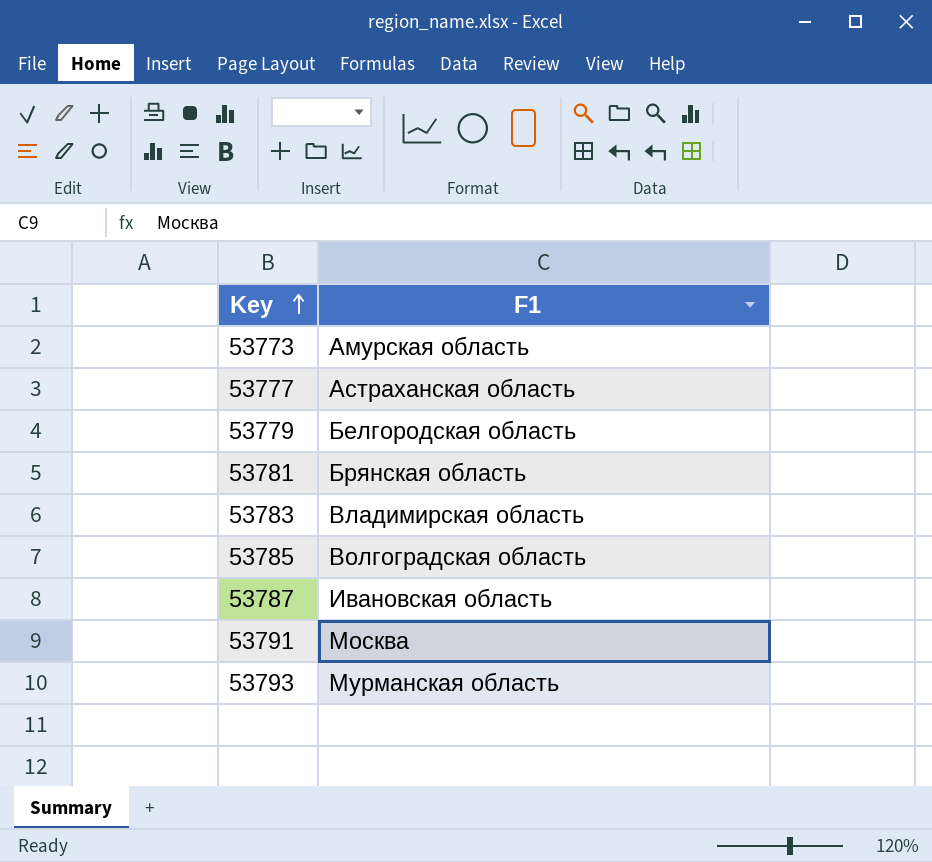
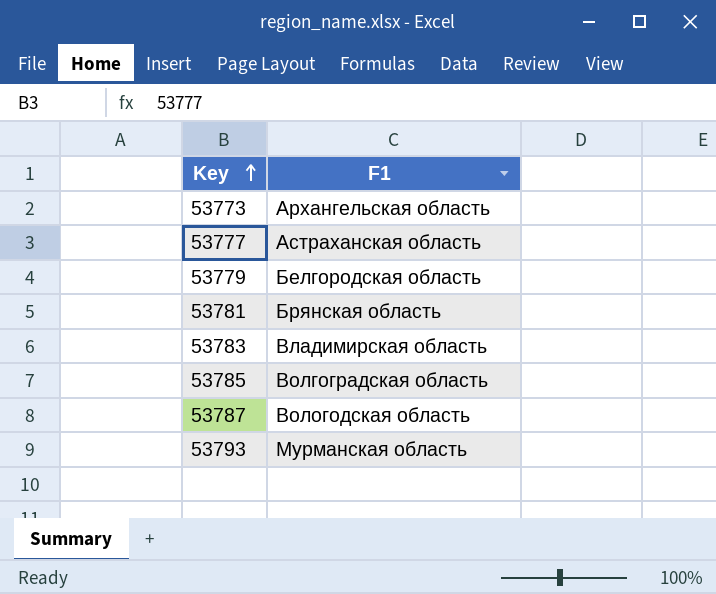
row 53791: Москва -> none
53773 | F1: Амурская область -> Архангельская область
53787 | F1: Ивановская область -> Вологодская область

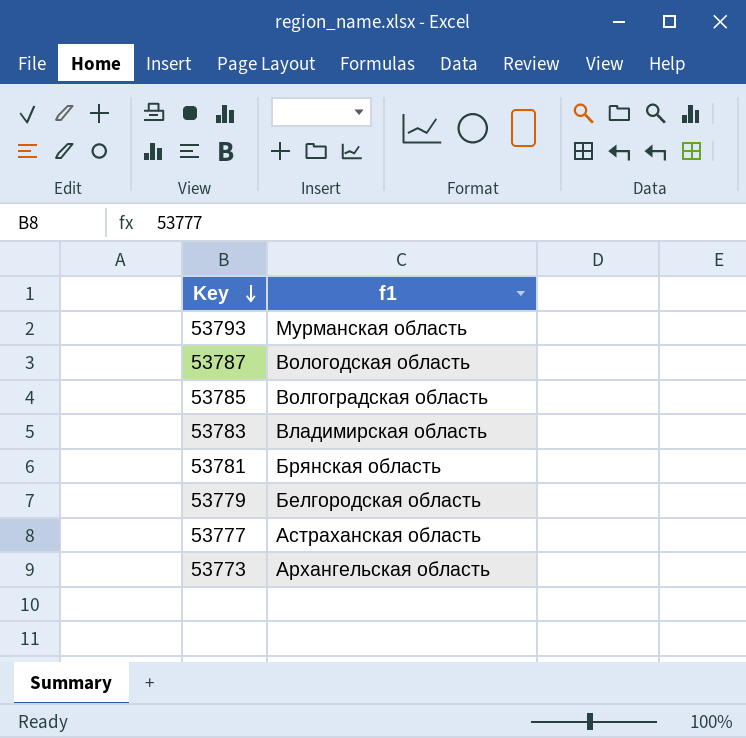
row order: Key ascending -> Key descending
column name: F1 -> f1

